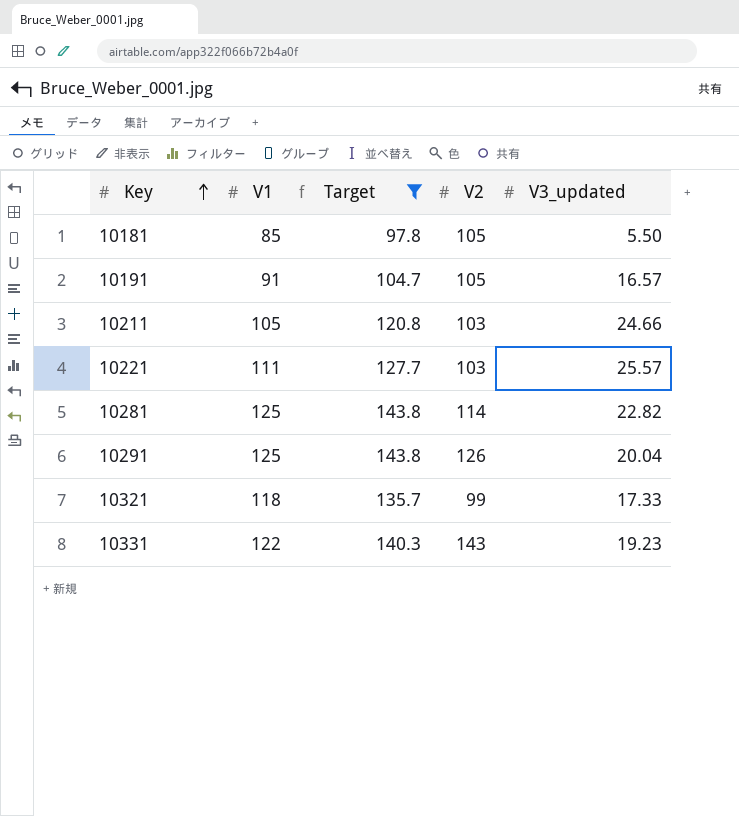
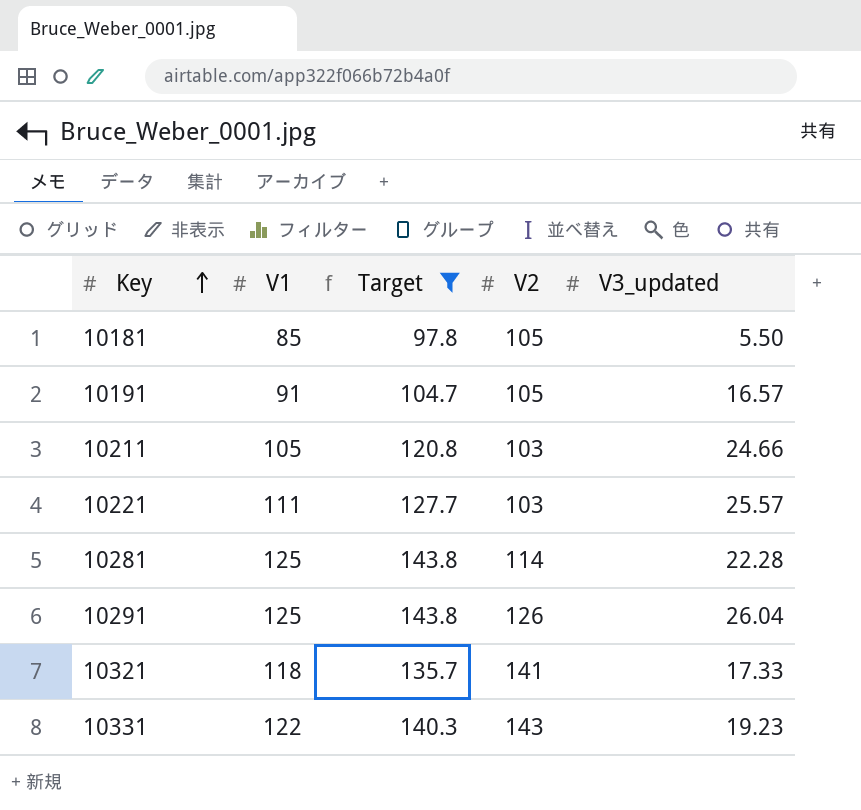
10281 | V3_updated: 22.82 -> 22.28
10291 | V3_updated: 20.04 -> 26.04
10321 | V2: 99 -> 141

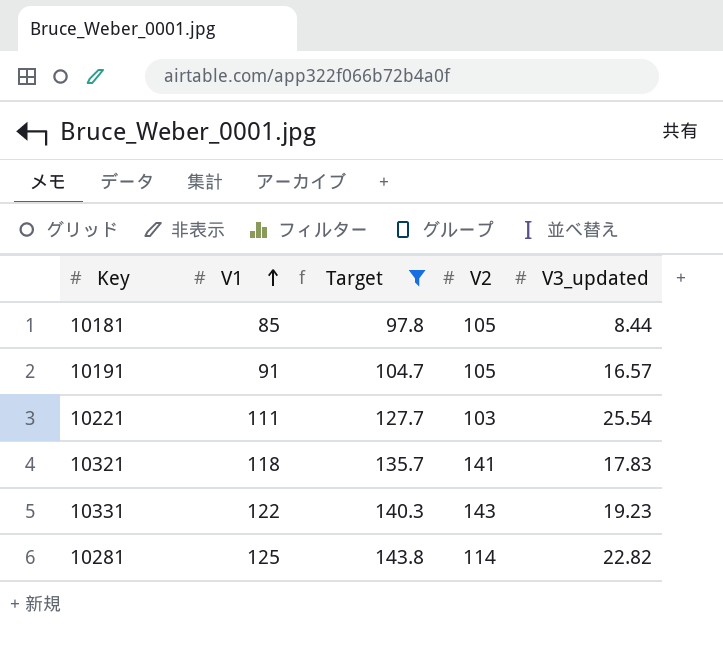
row order: Key ascending -> V1 ascending
row 10211: 105 | 120.8 | 103 | 24.66 -> none
row 10291: 125 | 143.8 | 126 | 26.04 -> none
10181 | V3_updated: 5.50 -> 8.44
10221 | V3_updated: 25.57 -> 25.54
10321 | V3_updated: 17.33 -> 17.83
10281 | V3_updated: 22.28 -> 22.82

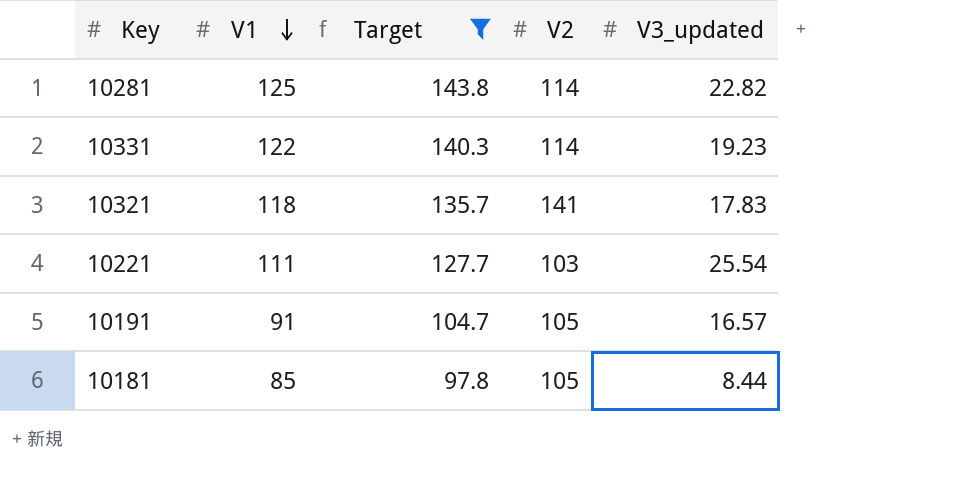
row order: V1 ascending -> V1 descending
10331 | V2: 143 -> 114

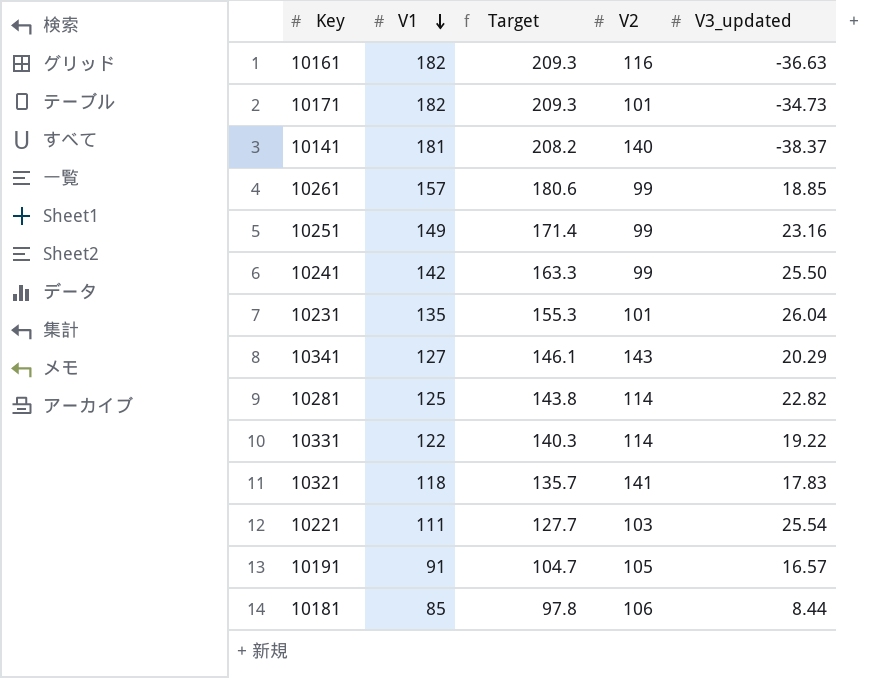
filter: Target <= 143.8 -> none
10331 | V3_updated: 19.23 -> 19.22
10181 | V2: 105 -> 106

